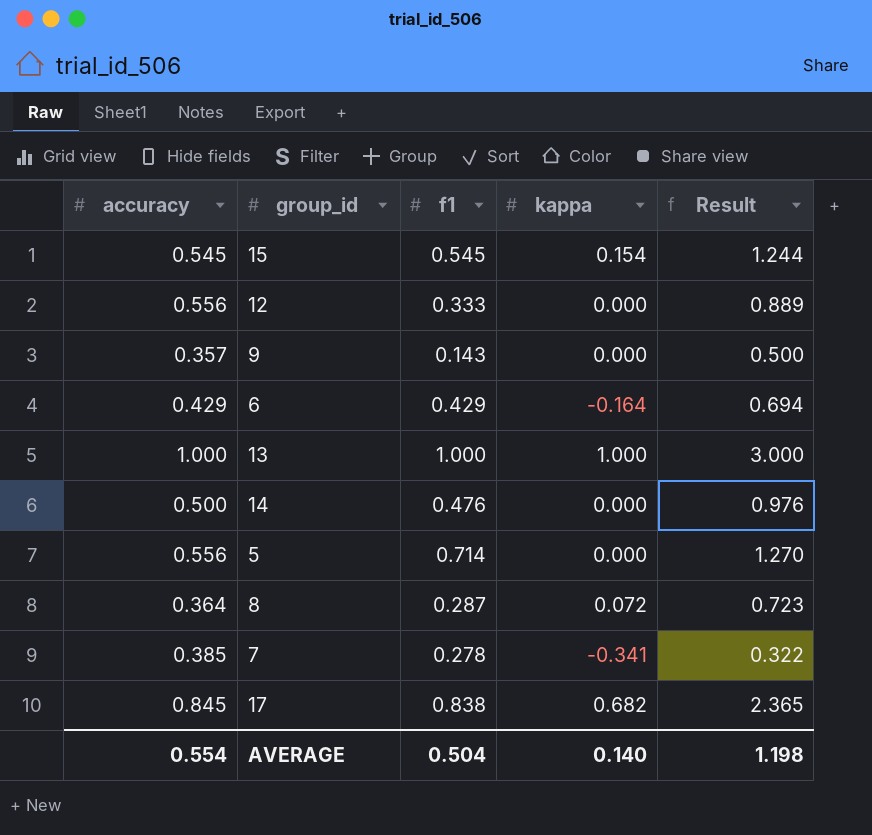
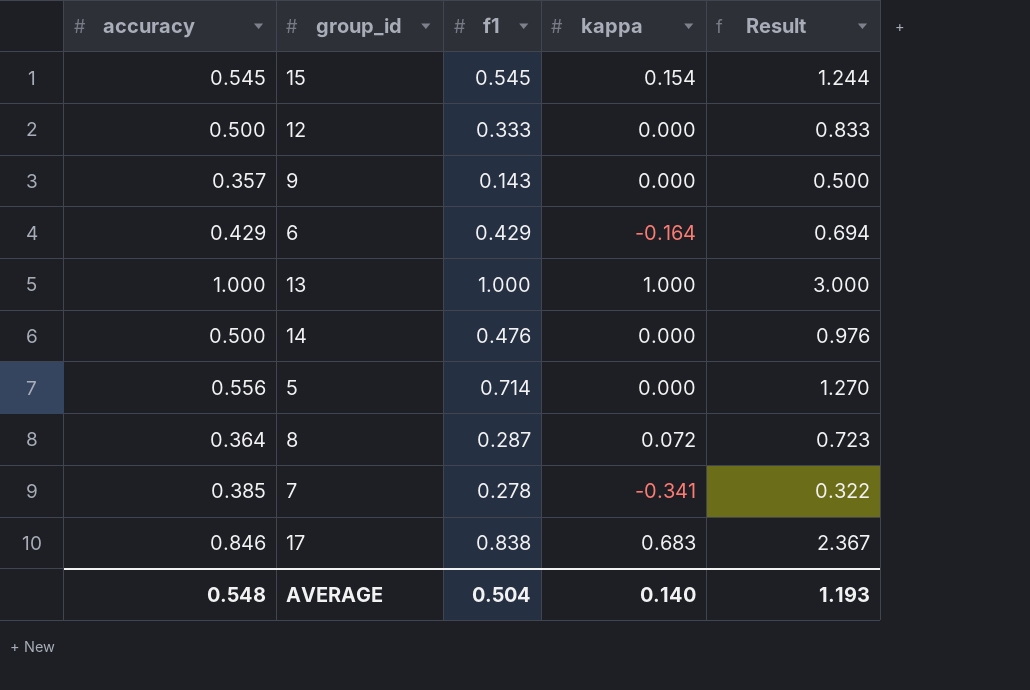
12 | accuracy: 0.556 -> 0.500
12 | Result: 0.889 -> 0.833
17 | accuracy: 0.845 -> 0.846
17 | kappa: 0.682 -> 0.683
17 | Result: 2.365 -> 2.367
AVERAGE | accuracy: 0.554 -> 0.548
AVERAGE | Result: 1.198 -> 1.193

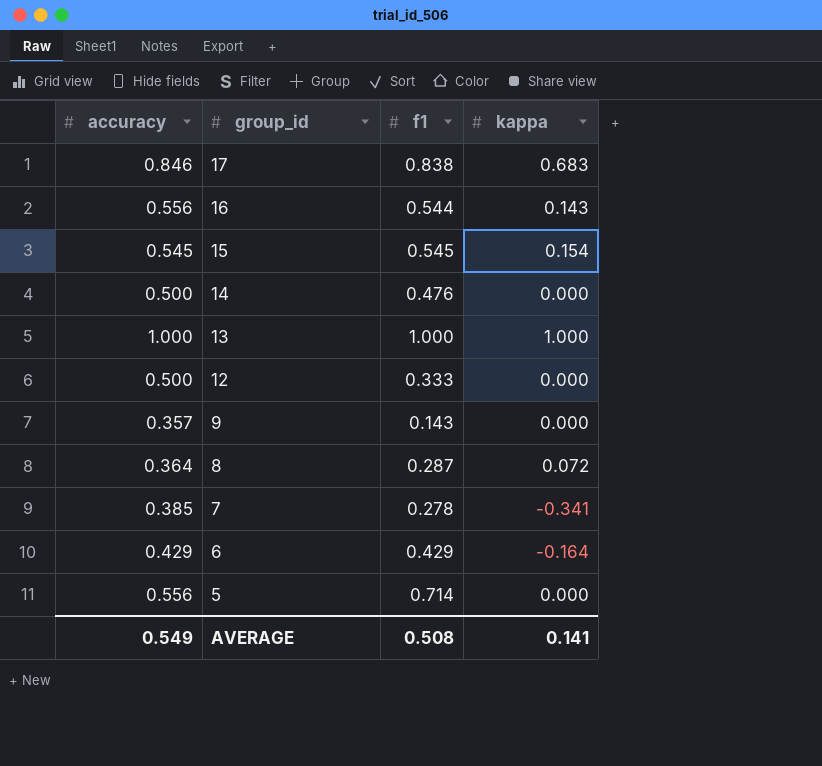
row order: none -> group_id descending
column Result | formula: [accuracy] + [f1] + [kappa] -> none
row 16: none -> 0.556 | 0.544 | 0.143
AVERAGE | accuracy: 0.548 -> 0.549
AVERAGE | f1: 0.504 -> 0.508
AVERAGE | kappa: 0.140 -> 0.141

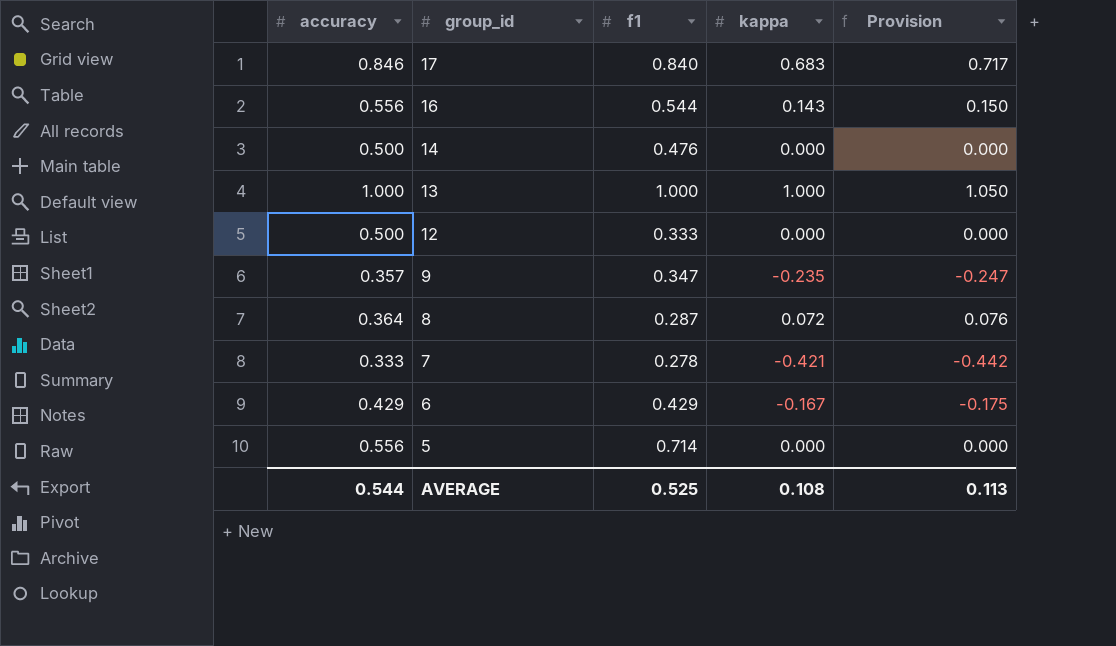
column Provision | formula: none -> [kappa] * 1.05
row 15: 0.545 | 0.545 | 0.154 -> none
17 | f1: 0.838 -> 0.840
9 | f1: 0.143 -> 0.347
9 | kappa: 0.000 -> -0.235
7 | accuracy: 0.385 -> 0.333
7 | kappa: -0.341 -> -0.421
6 | kappa: -0.164 -> -0.167
AVERAGE | accuracy: 0.549 -> 0.544
AVERAGE | f1: 0.508 -> 0.525
AVERAGE | kappa: 0.141 -> 0.108

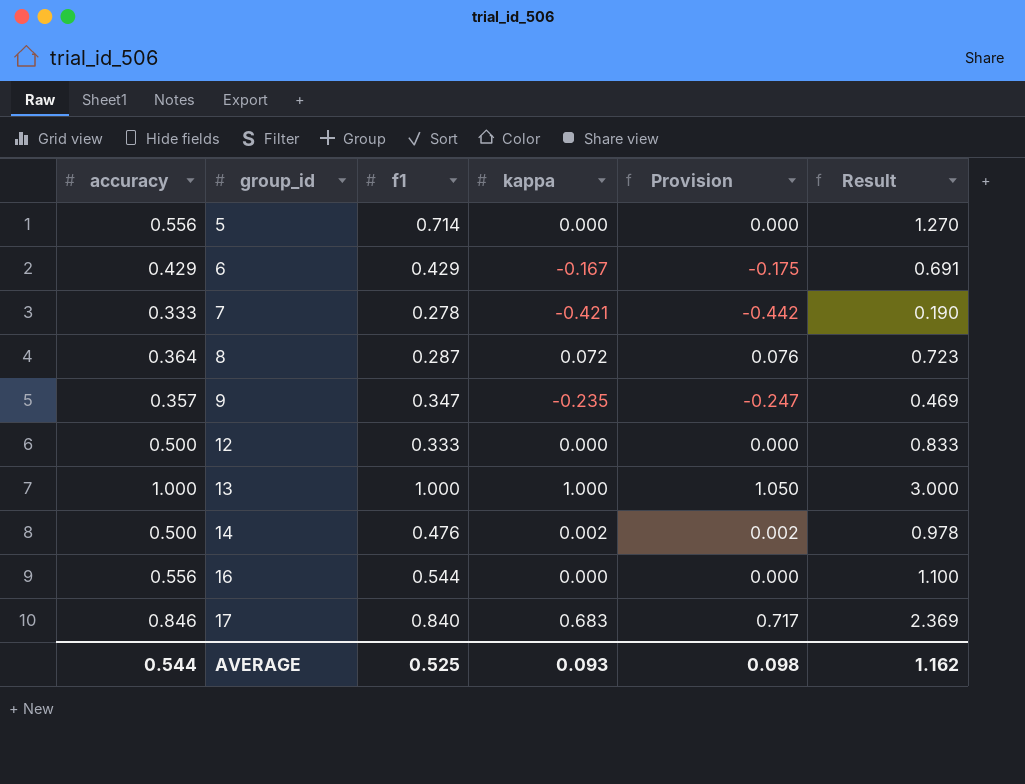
row order: group_id descending -> group_id ascending
column Result | formula: none -> [accuracy] + [f1] + [kappa]
14 | kappa: 0.000 -> 0.002
14 | Provision: 0.000 -> 0.002
16 | kappa: 0.143 -> 0.000
16 | Provision: 0.150 -> 0.000
AVERAGE | kappa: 0.108 -> 0.093
AVERAGE | Provision: 0.113 -> 0.098

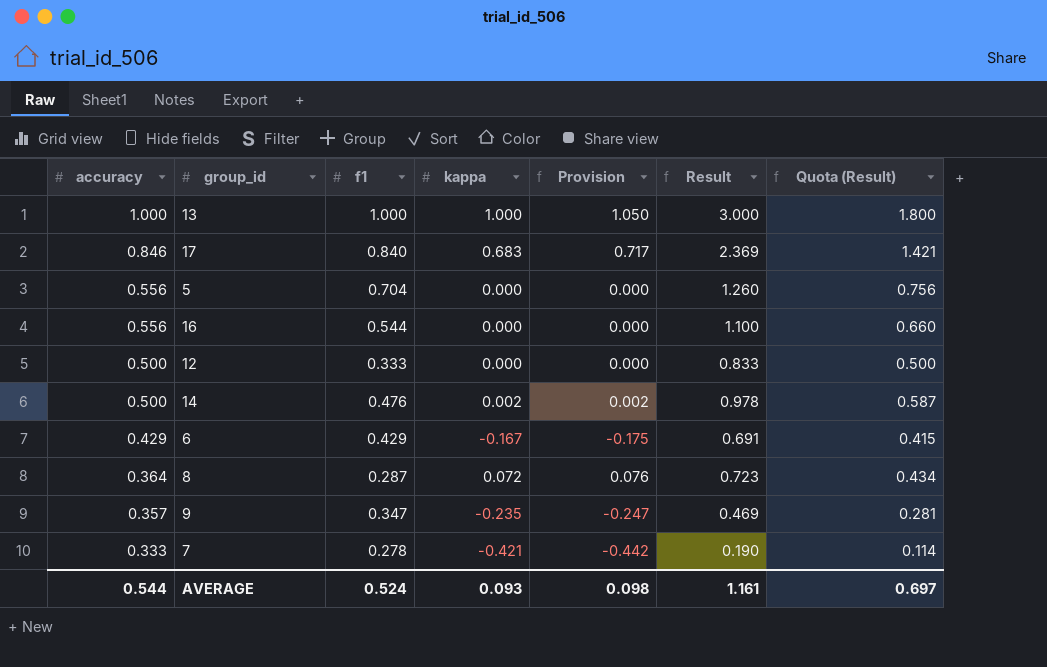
row order: group_id ascending -> accuracy descending
column Quota (Result) | formula: none -> [Result] * 0.6
5 | f1: 0.714 -> 0.704
5 | Result: 1.270 -> 1.260
AVERAGE | f1: 0.525 -> 0.524
AVERAGE | Result: 1.162 -> 1.161

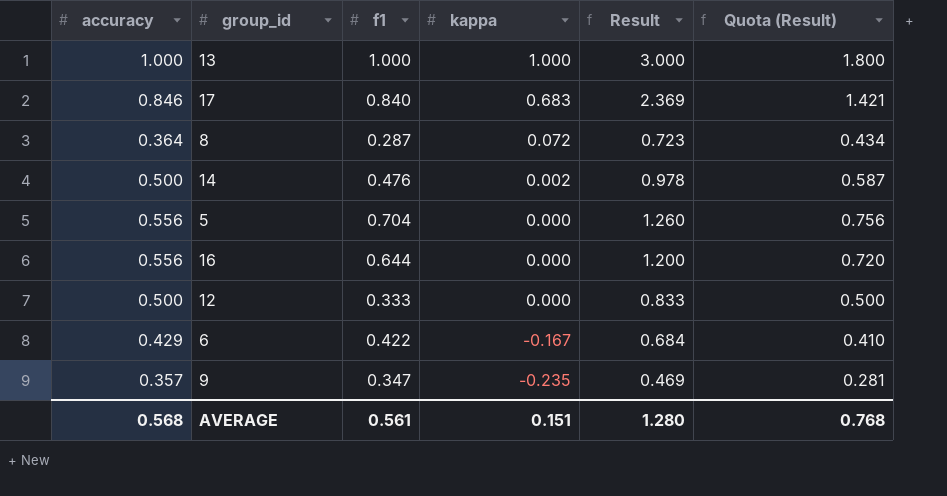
row order: accuracy descending -> kappa descending
column Provision | formula: [kappa] * 1.05 -> none
row 7: 0.333 | 0.278 | -0.421 | -0.442 | 0.190 | 0.114 -> none
16 | f1: 0.544 -> 0.644
16 | Result: 1.100 -> 1.200
16 | Quota (Result): 0.660 -> 0.720
6 | f1: 0.429 -> 0.422
6 | Result: 0.691 -> 0.684
6 | Quota (Result): 0.415 -> 0.410
AVERAGE | accuracy: 0.544 -> 0.568
AVERAGE | f1: 0.524 -> 0.561
AVERAGE | kappa: 0.093 -> 0.151
AVERAGE | Result: 1.161 -> 1.280
AVERAGE | Quota (Result): 0.697 -> 0.768

